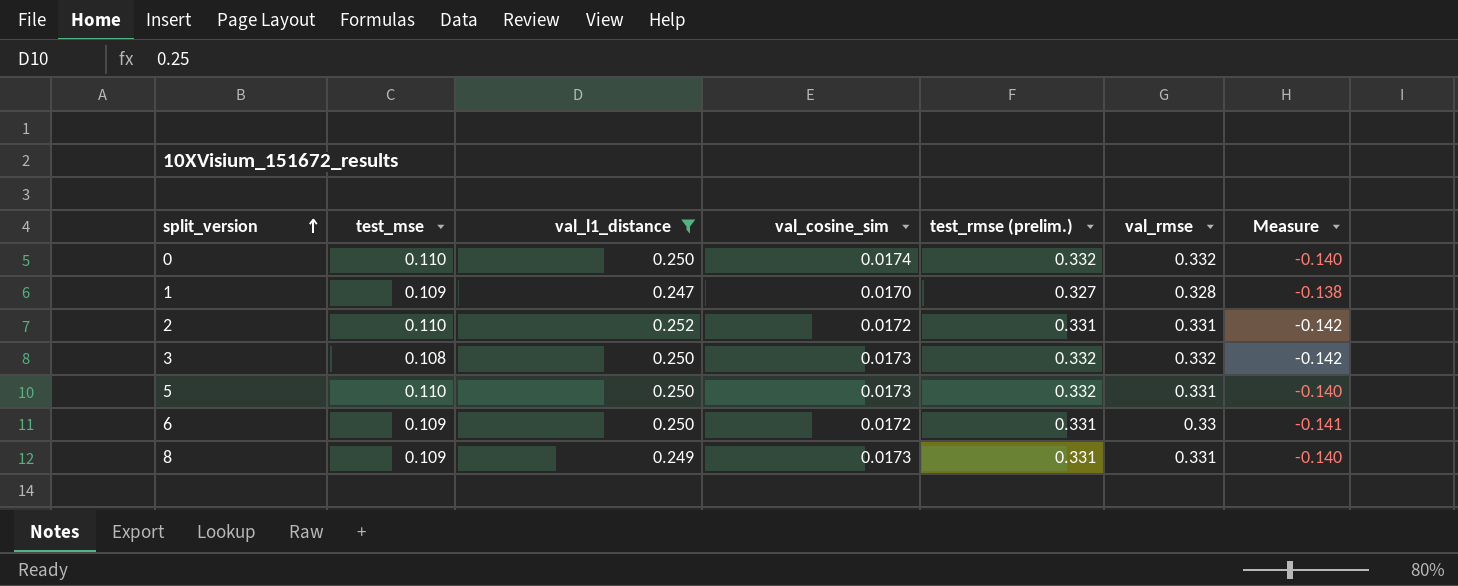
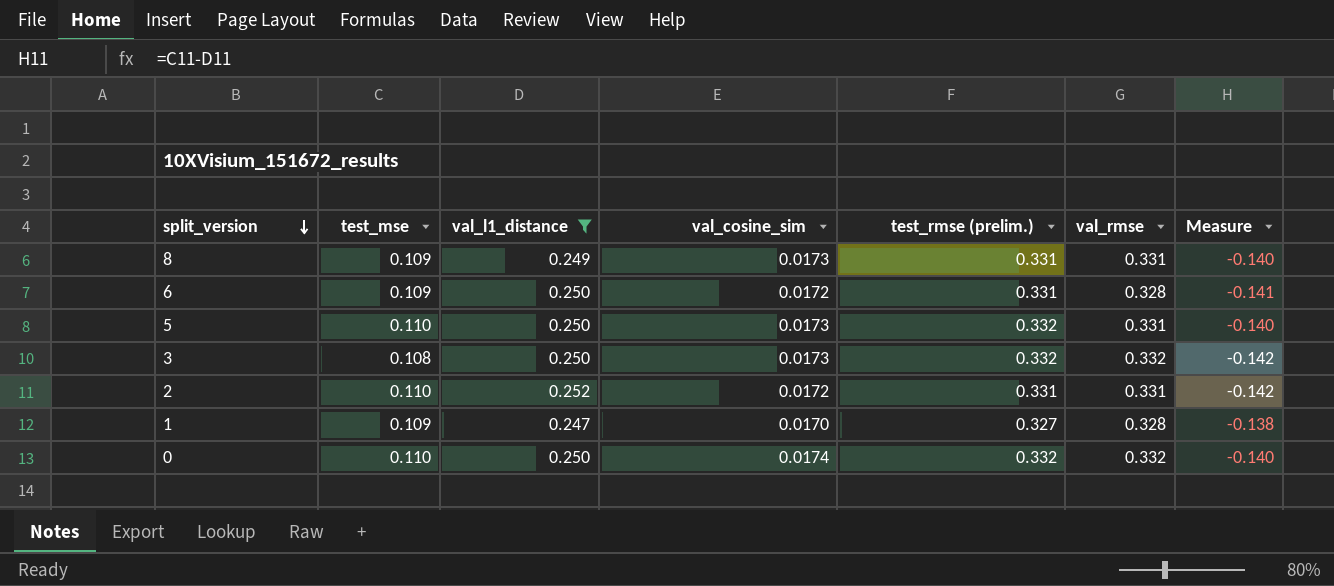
row order: split_version ascending -> split_version descending
6 | val_rmse: 0.33 -> 0.328

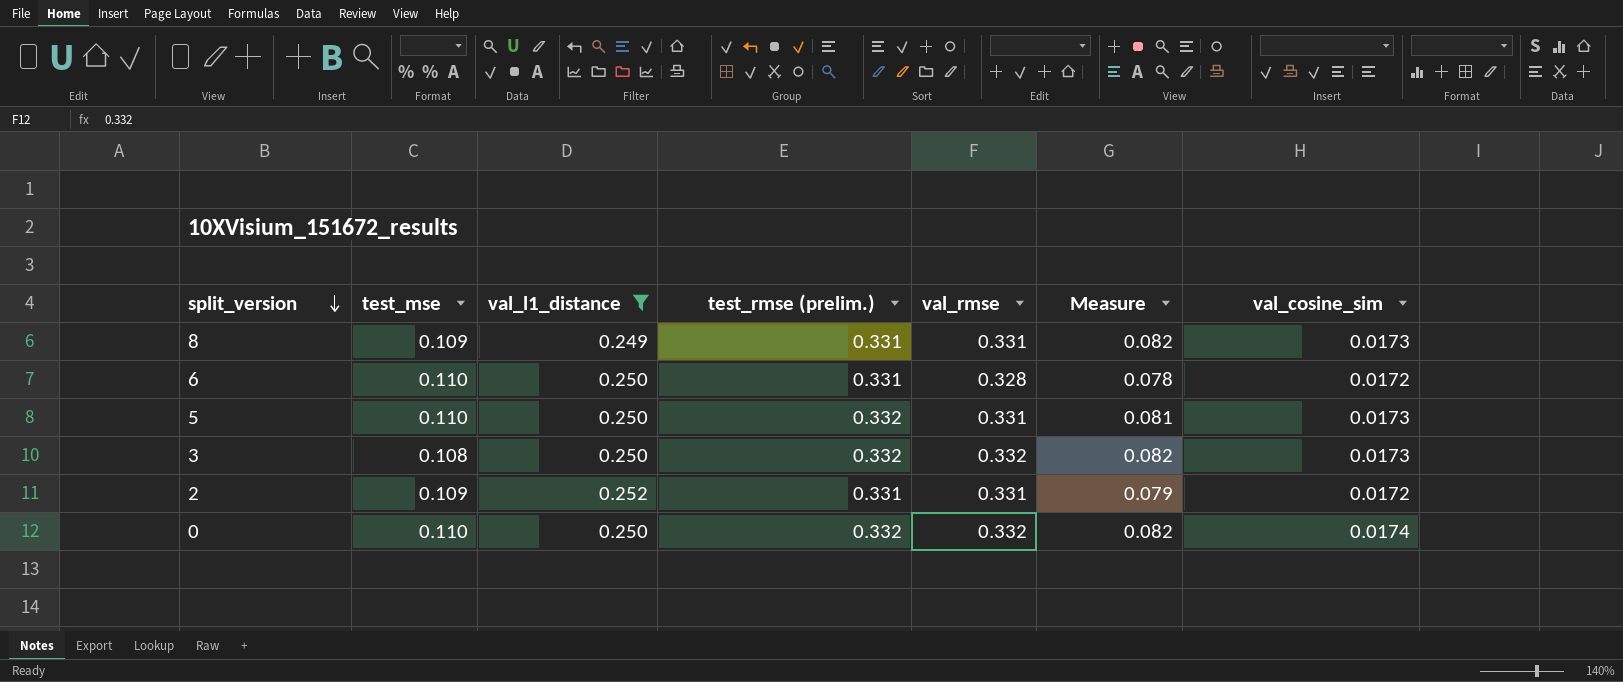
column Measure | formula: [test_mse] - [val_l1_distance] -> [val_rmse] - [val_l1_distance]
column val_cosine_sim | position: 4 -> 7
row 1: 0.109 | 0.247 | 0.0170 | 0.327 | 0.328 | -0.138 -> none
6 | test_mse: 0.109 -> 0.110
2 | test_mse: 0.110 -> 0.109

